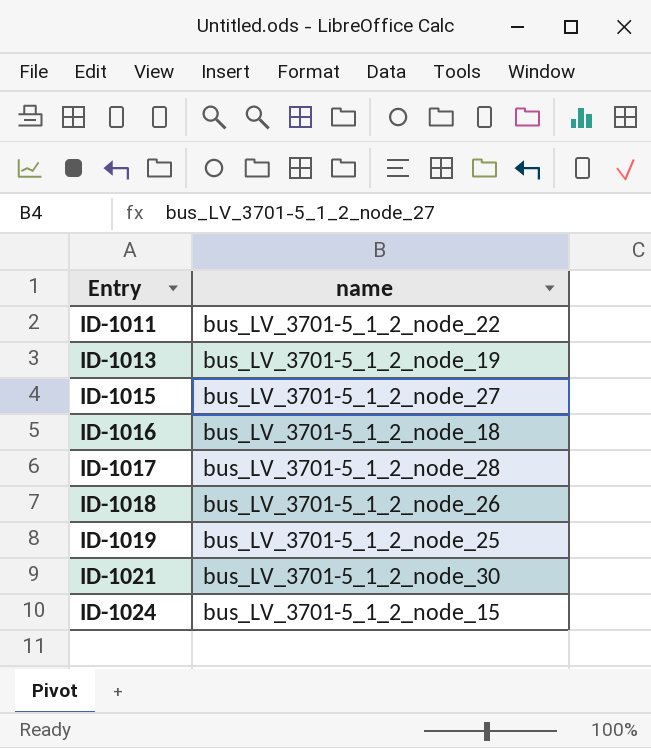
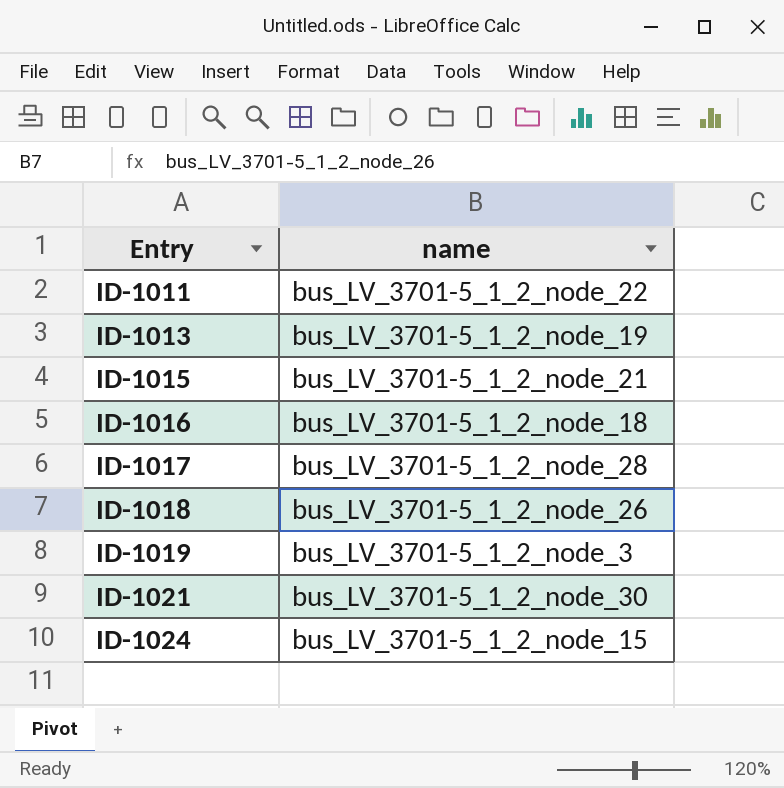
ID-1015 | name: bus_LV_3701-5_1_2_node_27 -> bus_LV_3701-5_1_2_node_21
ID-1019 | name: bus_LV_3701-5_1_2_node_25 -> bus_LV_3701-5_1_2_node_3

